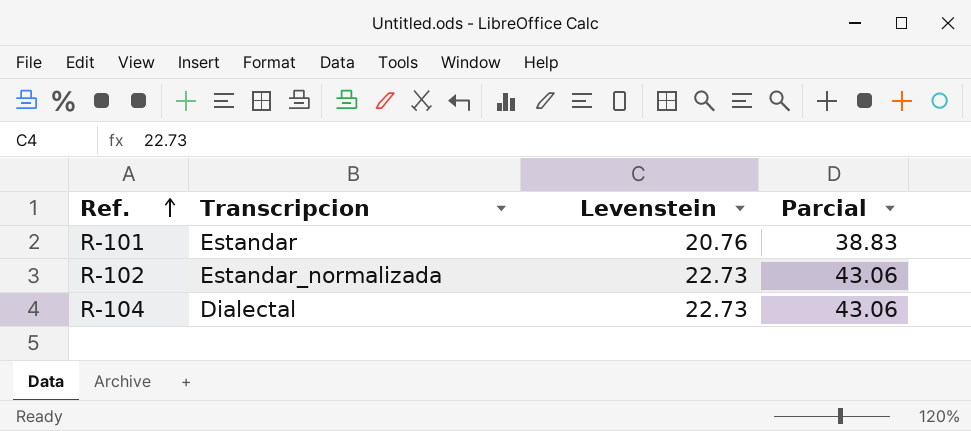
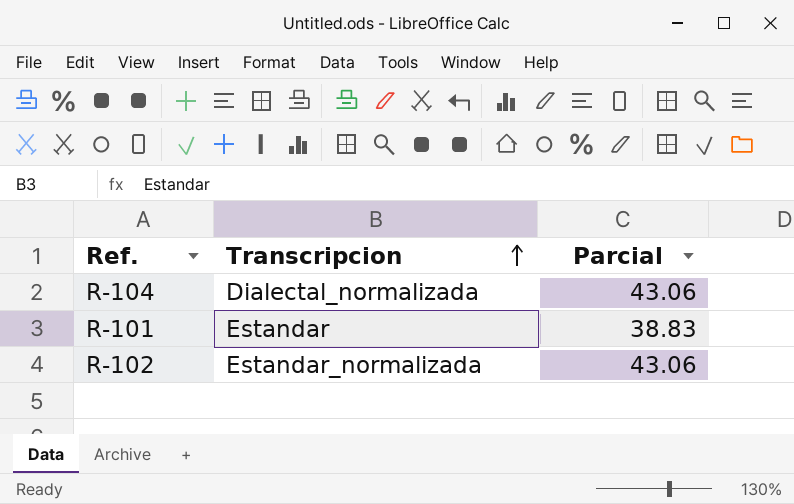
row order: Ref. ascending -> Transcripcion ascending
column Levenstein | position: 3 -> none
R-104 | Transcripcion: Dialectal -> Dialectal_normalizada

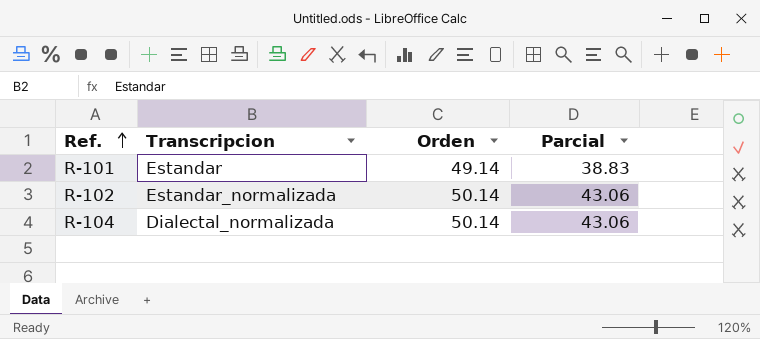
row order: Transcripcion ascending -> Ref. ascending
column Orden | position: none -> 3

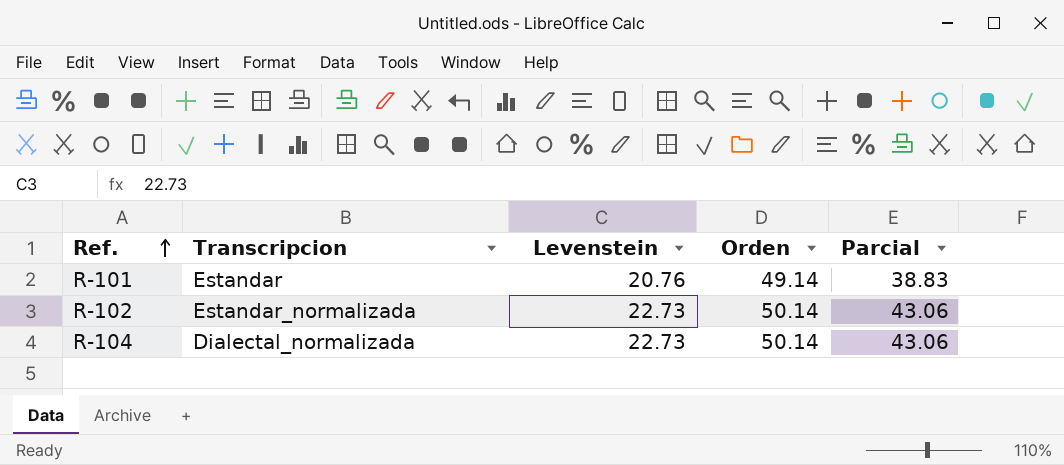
column Levenstein | position: none -> 3

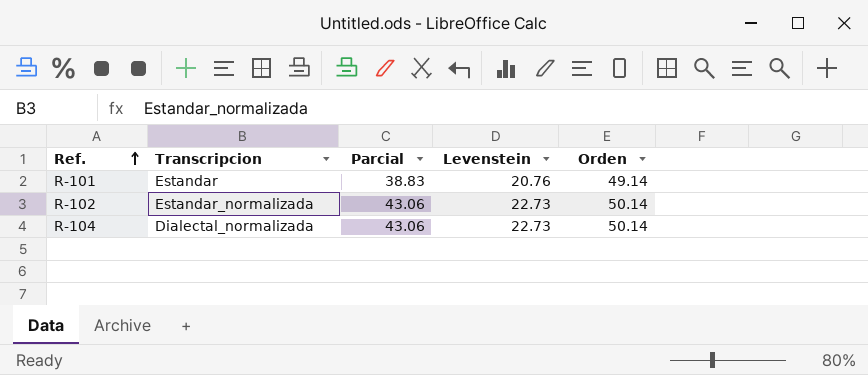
column Parcial | position: 5 -> 3

